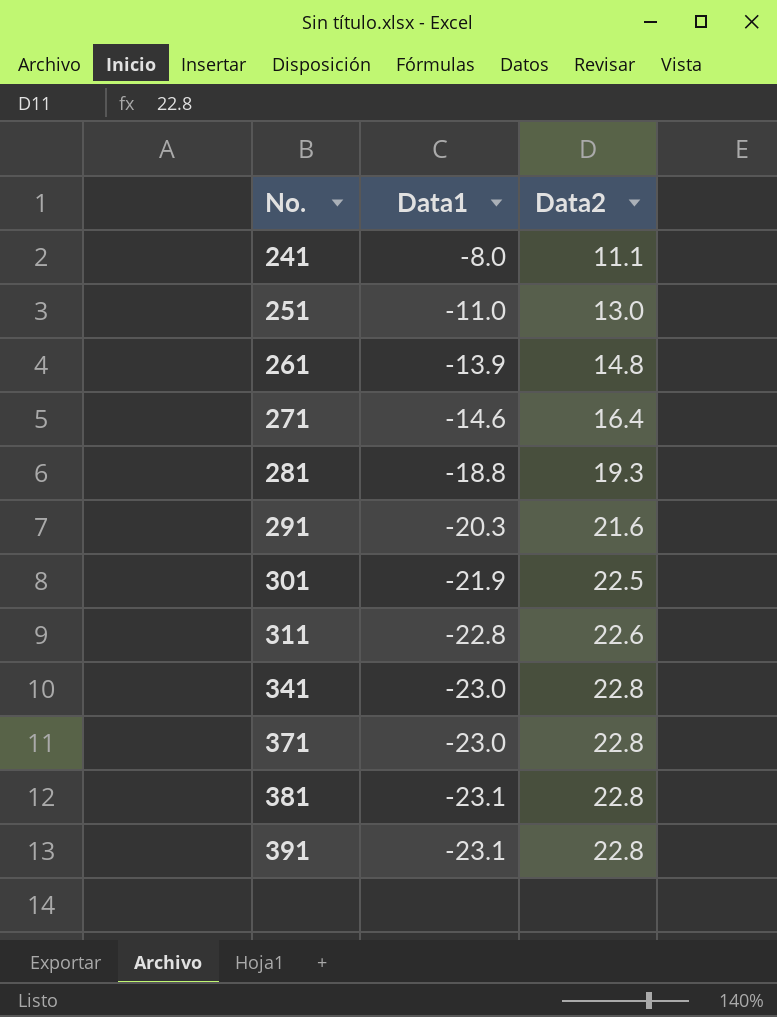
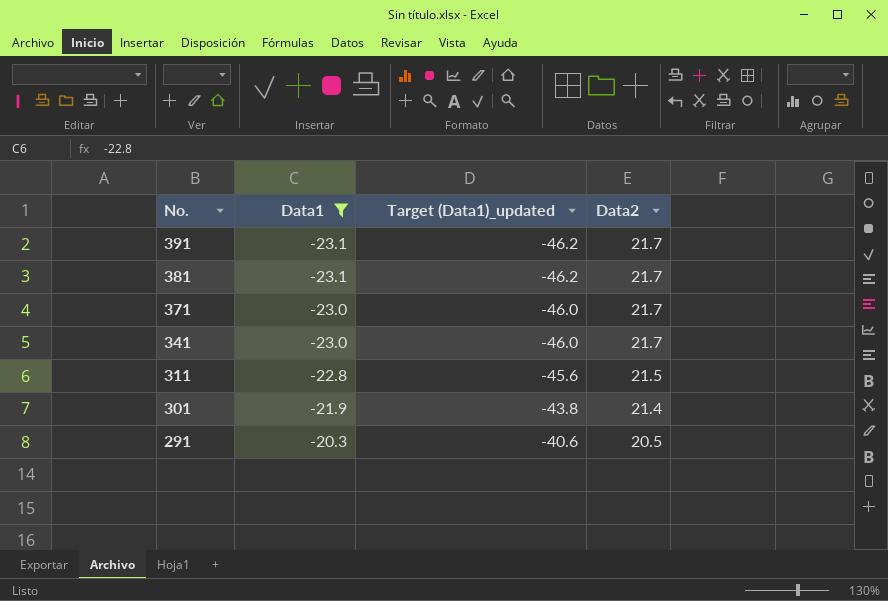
filter: none -> Data1 <= -20.3
row order: No. ascending -> No. descending
column Target (Data1)_updated | formula: none -> [Data1] * 2
391 | Data2: 22.8 -> 21.7
381 | Data2: 22.8 -> 21.7
371 | Data2: 22.8 -> 21.7
341 | Data2: 22.8 -> 21.7
311 | Data2: 22.6 -> 21.5
301 | Data2: 22.5 -> 21.4
291 | Data2: 21.6 -> 20.5

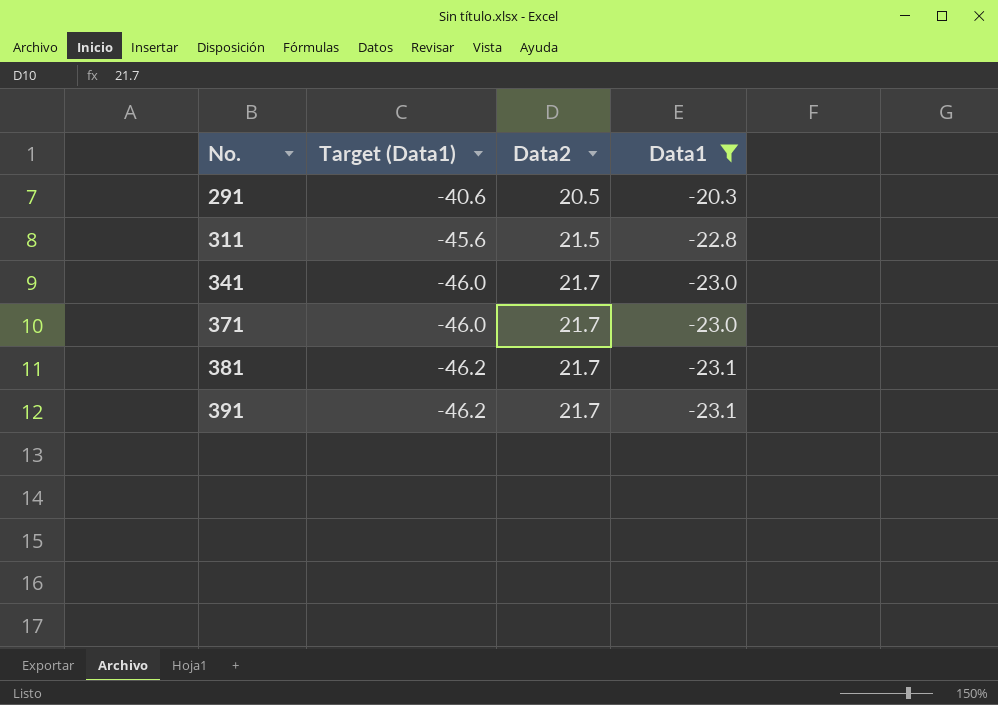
row order: No. descending -> No. ascending
column name: Target (Data1)_updated -> Target (Data1)
column Data1 | position: 2 -> 4
row 301: -21.9 | -43.8 | 21.4 -> none

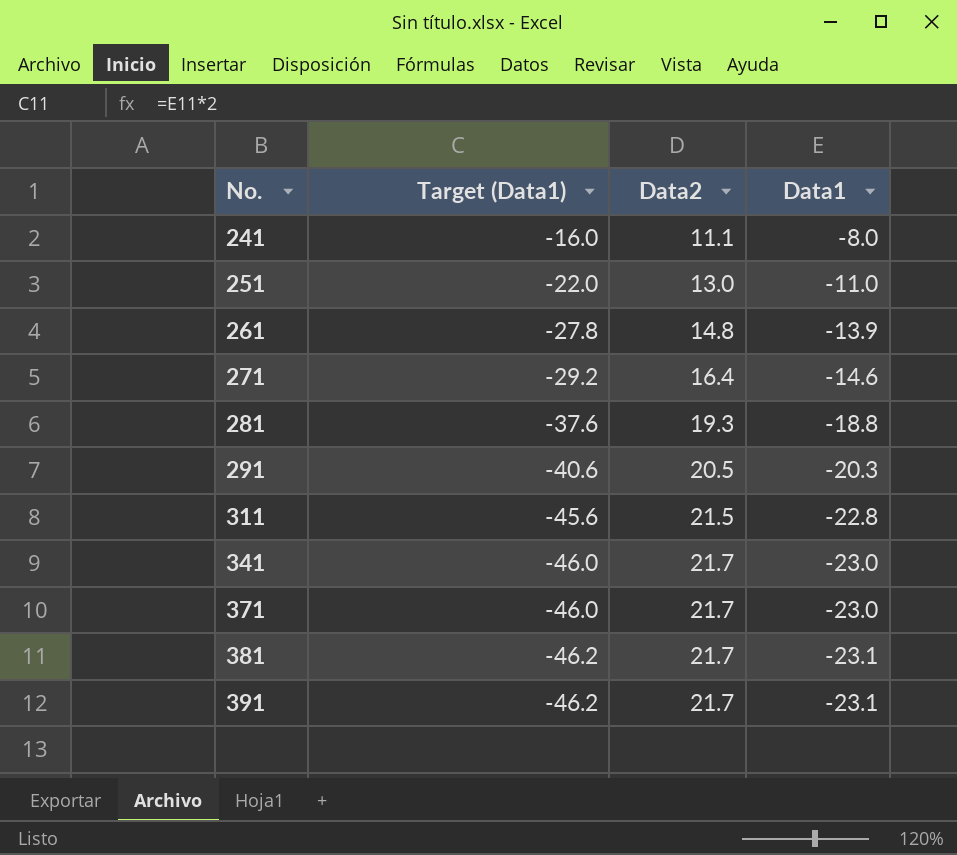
filter: Data1 <= -20.3 -> none

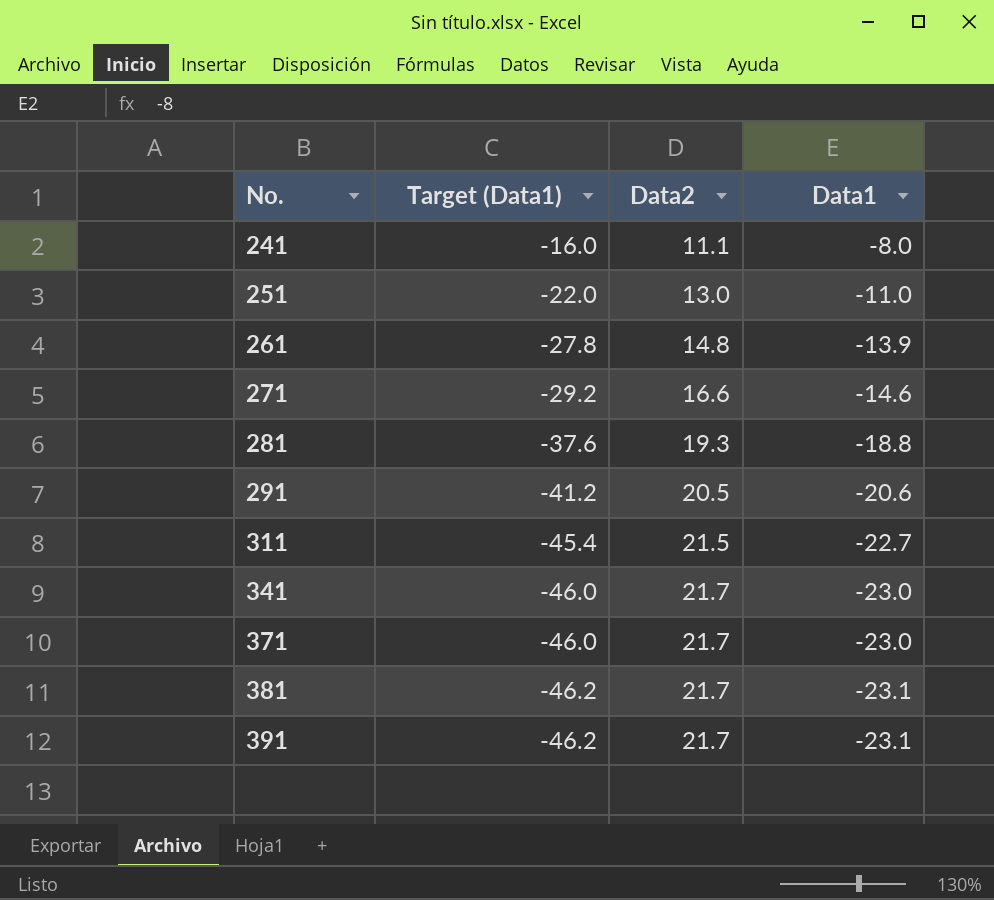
271 | Data2: 16.4 -> 16.6
291 | Target (Data1): -40.6 -> -41.2
291 | Data1: -20.3 -> -20.6
311 | Target (Data1): -45.6 -> -45.4
311 | Data1: -22.8 -> -22.7

